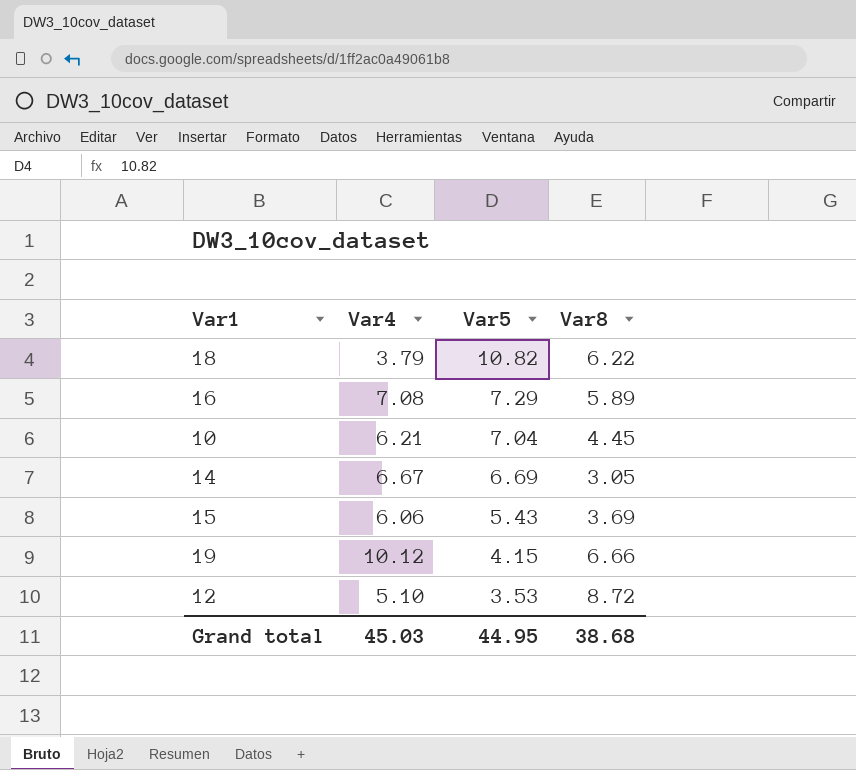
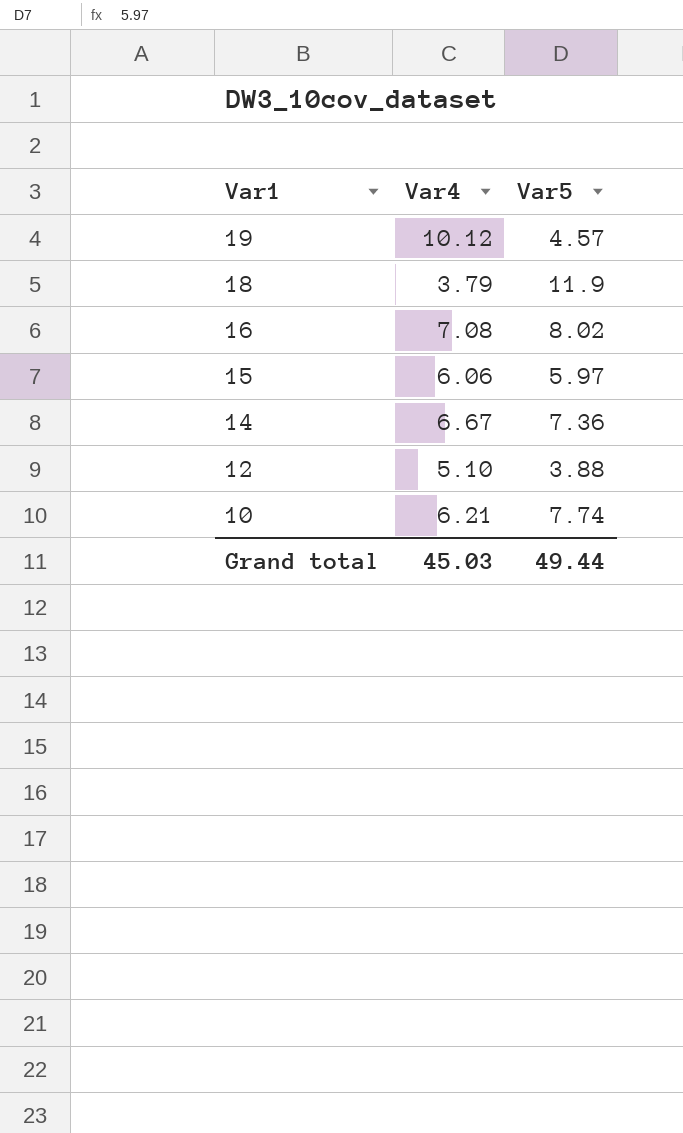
row order: Var5 descending -> Var1 descending
column Var8 | position: 4 -> none
19 | Var5: 4.15 -> 4.57
18 | Var5: 10.82 -> 11.9
16 | Var5: 7.29 -> 8.02
15 | Var5: 5.43 -> 5.97
14 | Var5: 6.69 -> 7.36
12 | Var5: 3.53 -> 3.88
10 | Var5: 7.04 -> 7.74
Grand total | Var5: 44.95 -> 49.44

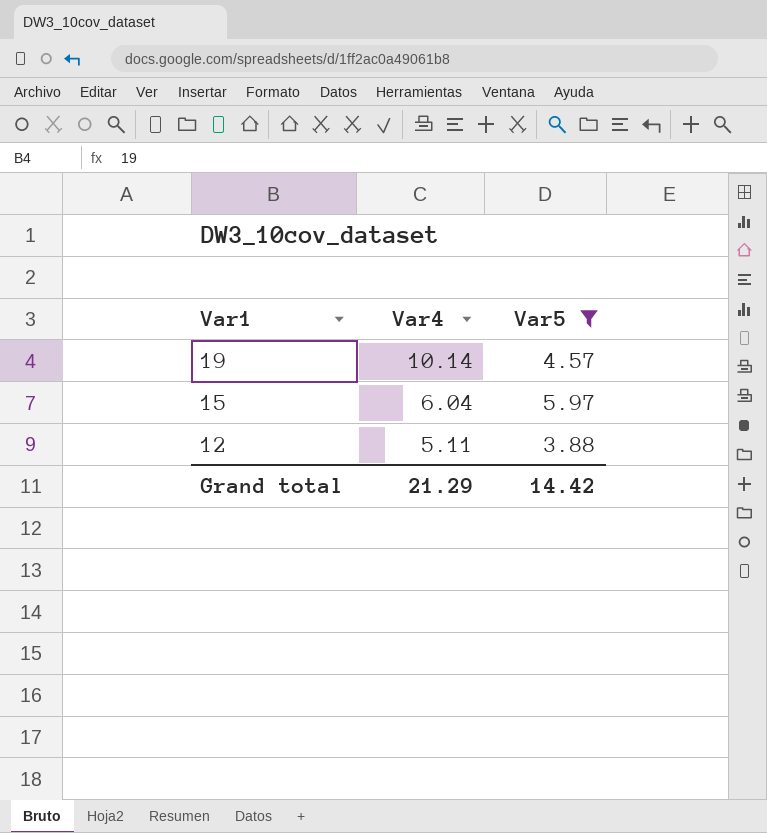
filter: none -> Var5 <= 5.97
19 | Var4: 10.12 -> 10.14
15 | Var4: 6.06 -> 6.04
12 | Var4: 5.10 -> 5.11
Grand total | Var4: 45.03 -> 21.29
Grand total | Var5: 49.44 -> 14.42

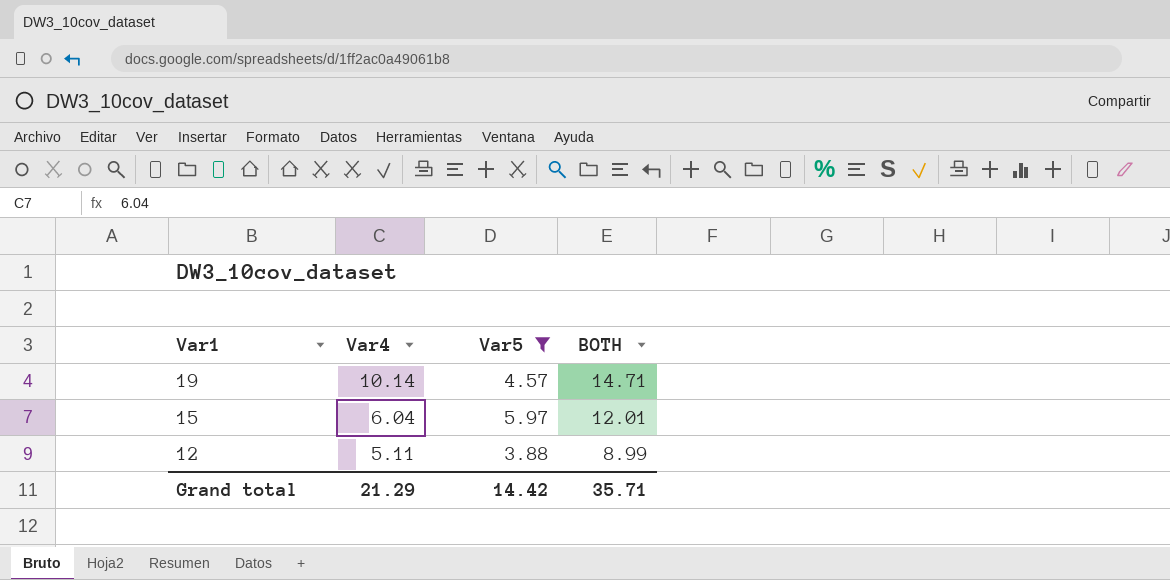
column BOTH | formula: none -> [Var4] + [Var5]

